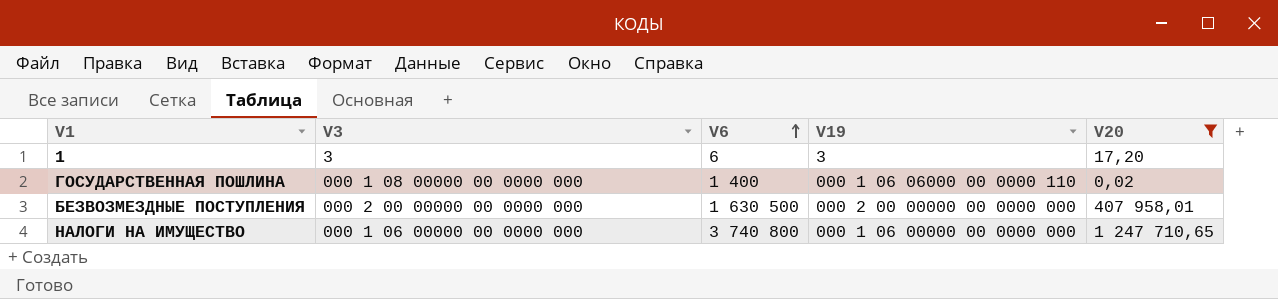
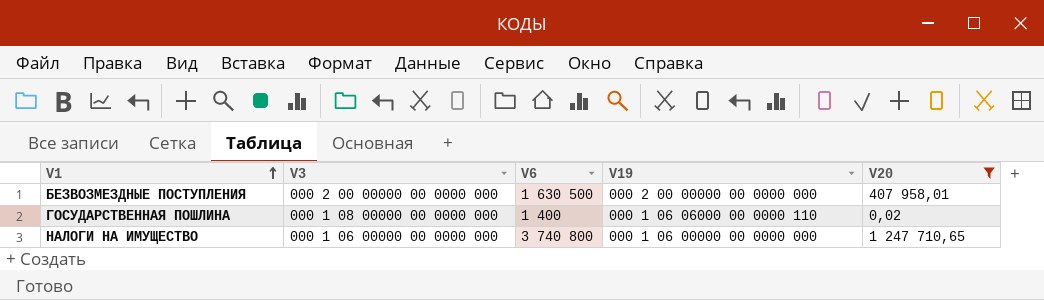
row order: V6 ascending -> V1 ascending
row 1: 3 | 6 | 3 | 17,20 -> none

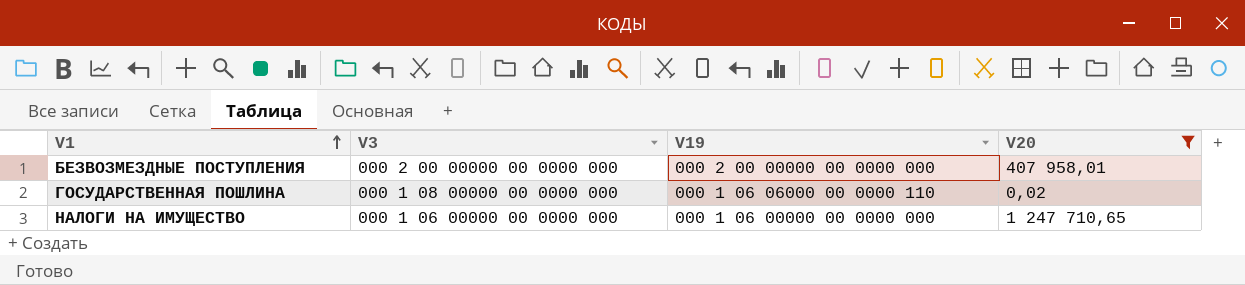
column V6 | position: 3 -> none

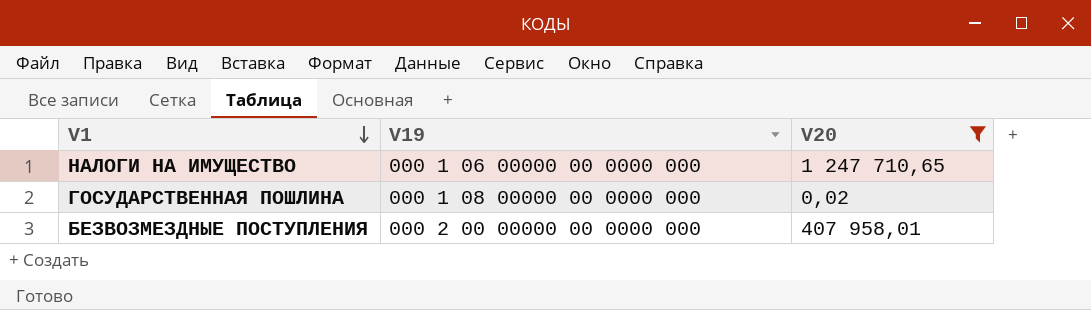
row order: V1 ascending -> V1 descending
column V3 | position: 2 -> none
ГОСУДАРСТВЕННАЯ ПОШЛИНА | V19: 000 1 06 06000 00 0000 110 -> 000 1 08 00000 00 0000 000

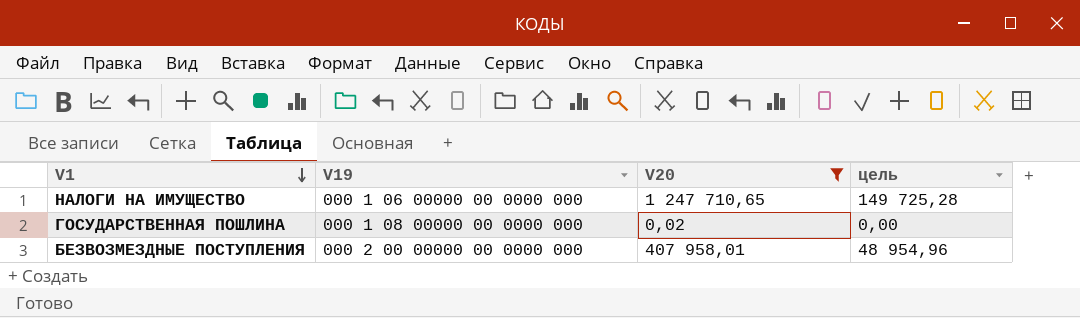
column цель | formula: none -> [V20] * 0,12

